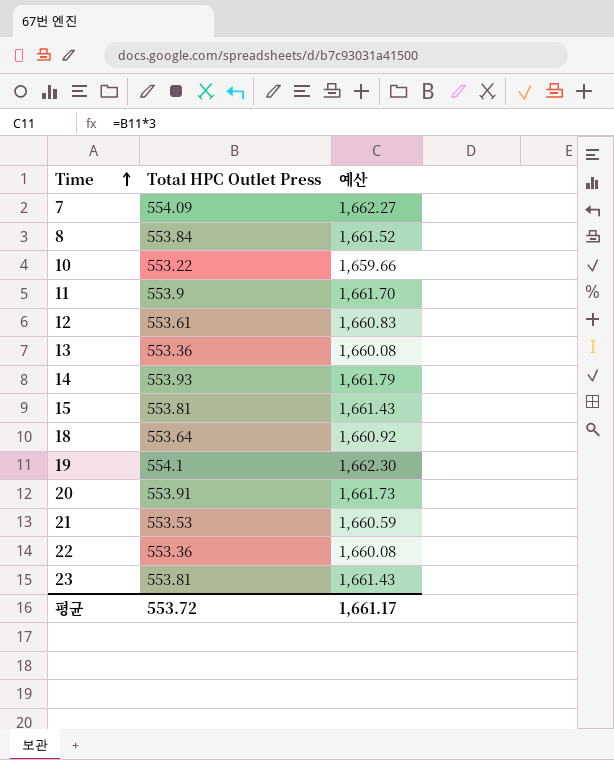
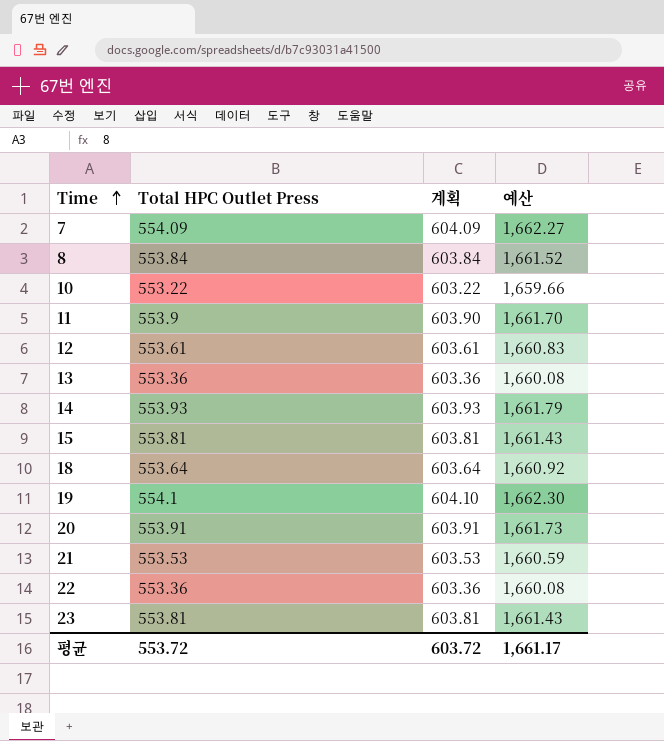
column 계획 | formula: none -> [Total HPC Outlet Press] + 50

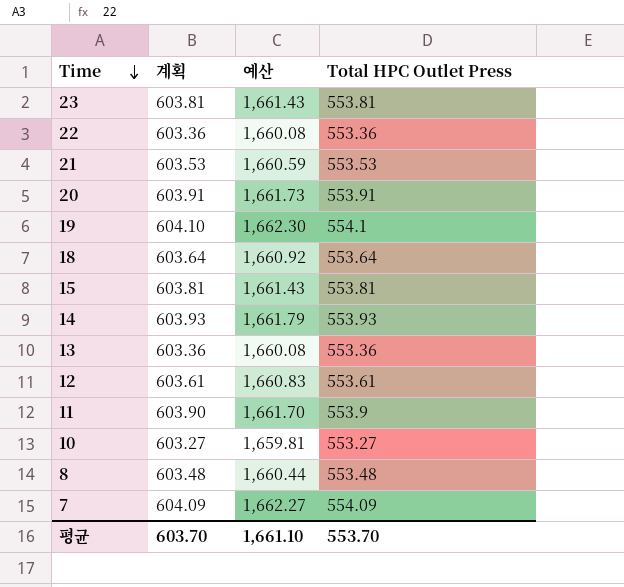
row order: Time ascending -> Time descending
column Total HPC Outlet Press | position: 2 -> 4
10 | 계획: 603.22 -> 603.27
10 | 예산: 1,659.66 -> 1,659.81
10 | Total HPC Outlet Press: 553.22 -> 553.27
8 | 계획: 603.84 -> 603.48
8 | 예산: 1,661.52 -> 1,660.44
8 | Total HPC Outlet Press: 553.84 -> 553.48
평균 | 계획: 603.72 -> 603.70
평균 | 예산: 1,661.17 -> 1,661.10
평균 | Total HPC Outlet Press: 553.72 -> 553.70

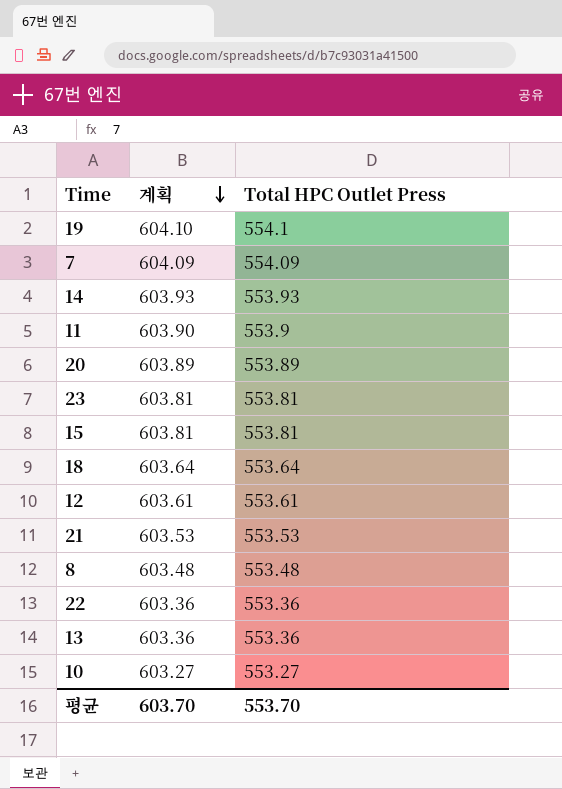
row order: Time descending -> 계획 descending
column 예산 | formula: [Total HPC Outlet Press] * 3 -> none
20 | 계획: 603.91 -> 603.89
20 | Total HPC Outlet Press: 553.91 -> 553.89

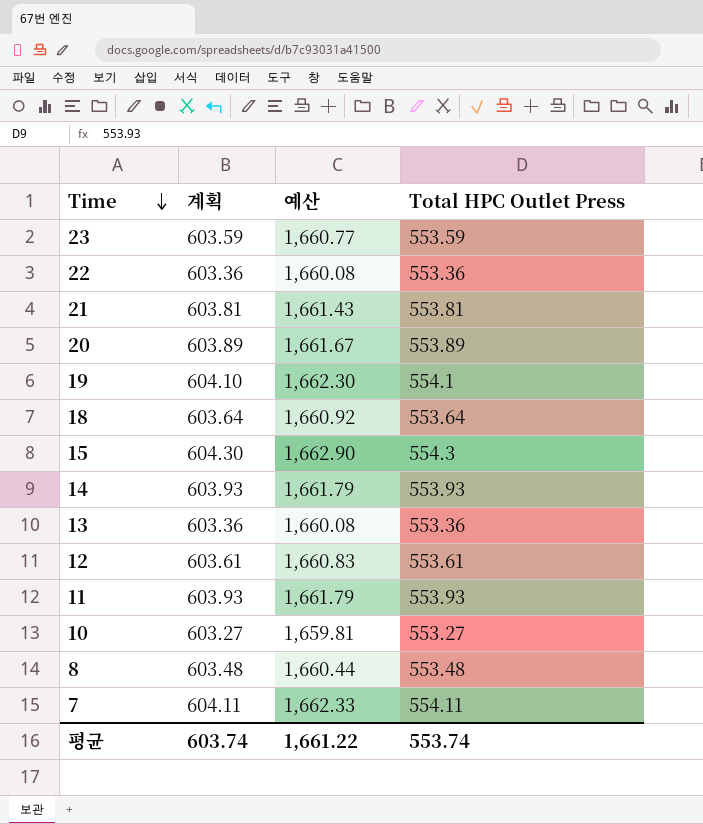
row order: 계획 descending -> Time descending
column 예산 | formula: none -> [Total HPC Outlet Press] * 3
23 | 계획: 603.81 -> 603.59
23 | Total HPC Outlet Press: 553.81 -> 553.59
21 | 계획: 603.53 -> 603.81
21 | Total HPC Outlet Press: 553.53 -> 553.81
15 | 계획: 603.81 -> 604.30
15 | Total HPC Outlet Press: 553.81 -> 554.3
11 | 계획: 603.90 -> 603.93
11 | Total HPC Outlet Press: 553.9 -> 553.93
7 | 계획: 604.09 -> 604.11
7 | Total HPC Outlet Press: 554.09 -> 554.11
평균 | 계획: 603.70 -> 603.74
평균 | Total HPC Outlet Press: 553.70 -> 553.74

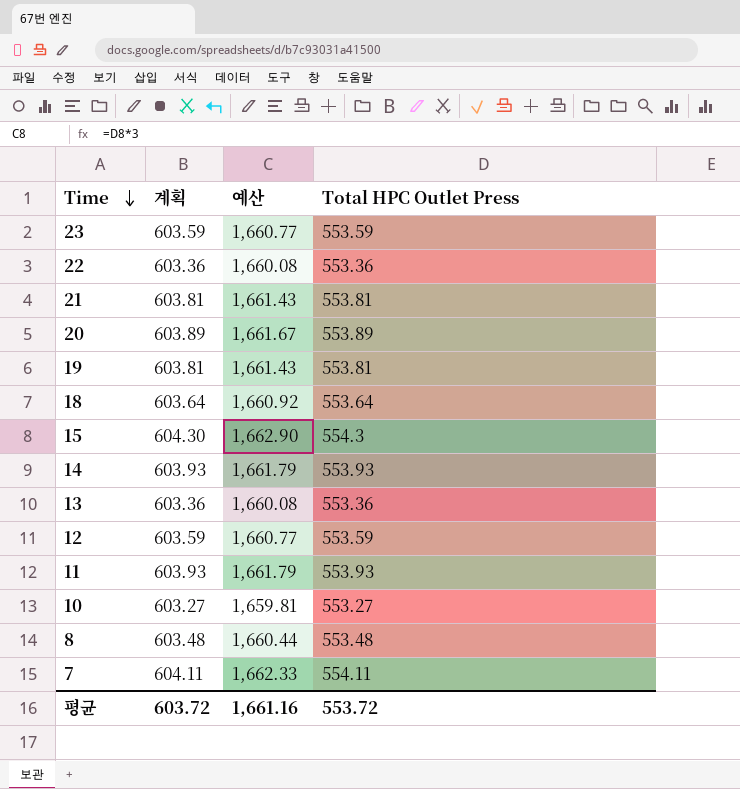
19 | 계획: 604.10 -> 603.81
19 | 예산: 1,662.30 -> 1,661.43
19 | Total HPC Outlet Press: 554.1 -> 553.81
12 | 계획: 603.61 -> 603.59
12 | 예산: 1,660.83 -> 1,660.77
12 | Total HPC Outlet Press: 553.61 -> 553.59
평균 | 계획: 603.74 -> 603.72
평균 | 예산: 1,661.22 -> 1,661.16
평균 | Total HPC Outlet Press: 553.74 -> 553.72

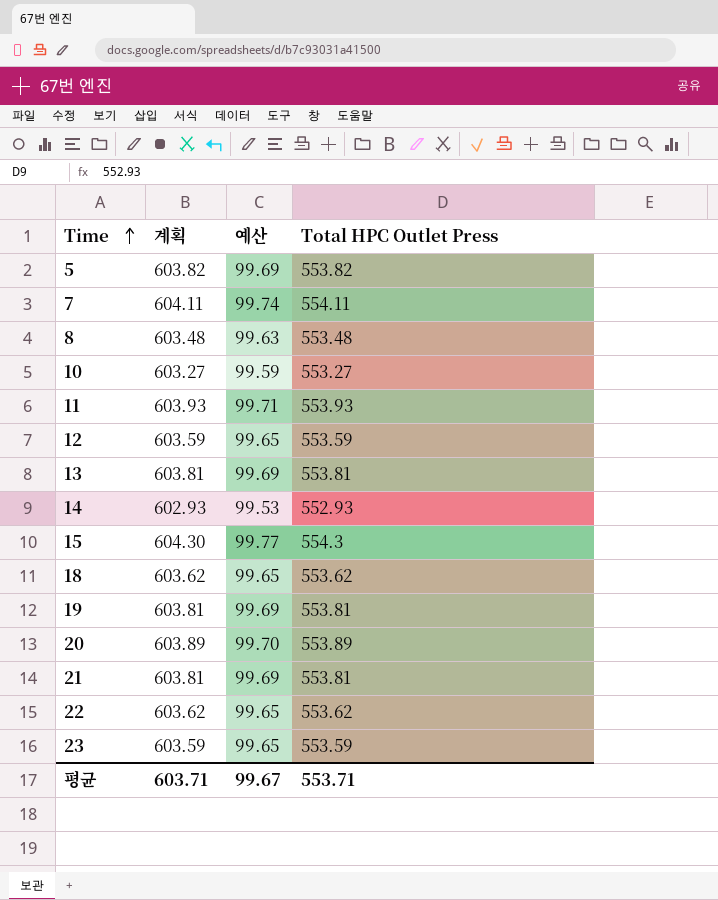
row order: Time descending -> Time ascending
column 예산 | formula: [Total HPC Outlet Press] * 3 -> [Total HPC Outlet Press] * 0.18
row 5: none -> 603.82 | 99.69 | 553.82
13 | 계획: 603.36 -> 603.81
13 | Total HPC Outlet Press: 553.36 -> 553.81
14 | 계획: 603.93 -> 602.93
14 | Total HPC Outlet Press: 553.93 -> 552.93
18 | 계획: 603.64 -> 603.62
18 | Total HPC Outlet Press: 553.64 -> 553.62
22 | 계획: 603.36 -> 603.62
22 | Total HPC Outlet Press: 553.36 -> 553.62
평균 | 계획: 603.72 -> 603.71
평균 | 예산: 1,661.16 -> 99.67
평균 | Total HPC Outlet Press: 553.72 -> 553.71

